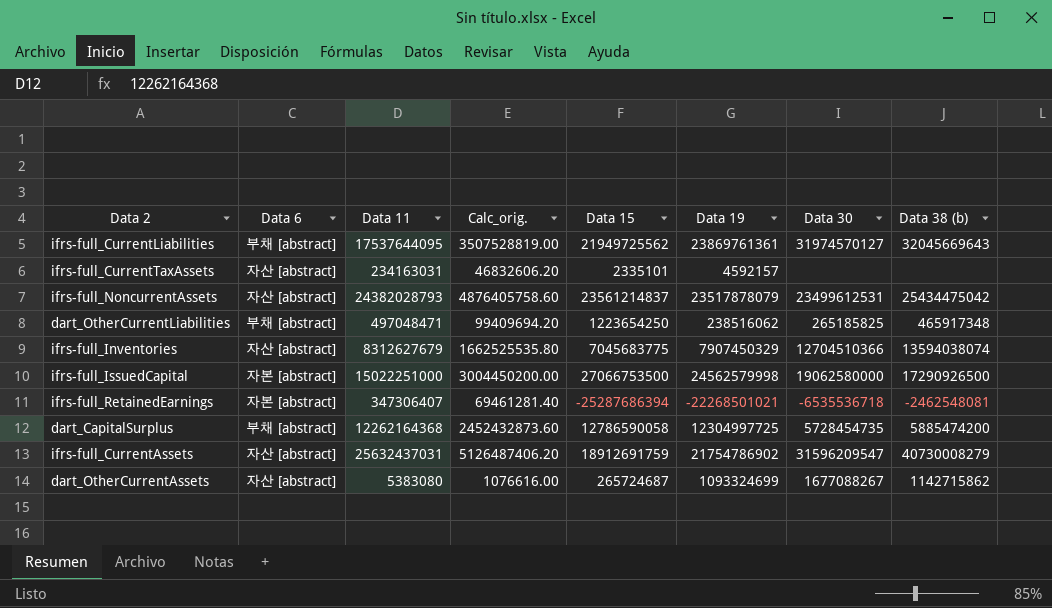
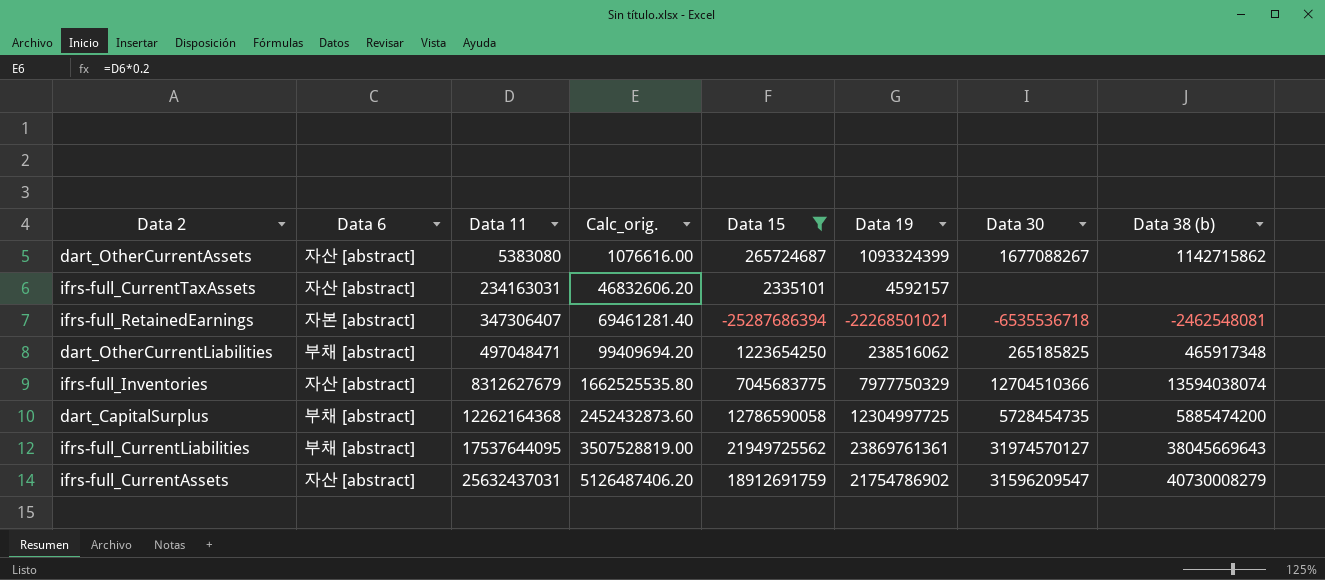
filter: none -> Data 15 <= 21949725562
row order: none -> Data 11 ascending
dart_OtherCurrentAssets | Data 19: 1093324699 -> 1093324399
ifrs-full_Inventories | Data 19: 7907450329 -> 7977750329
ifrs-full_CurrentLiabilities | Data 38 (b): 32045669643 -> 38045669643

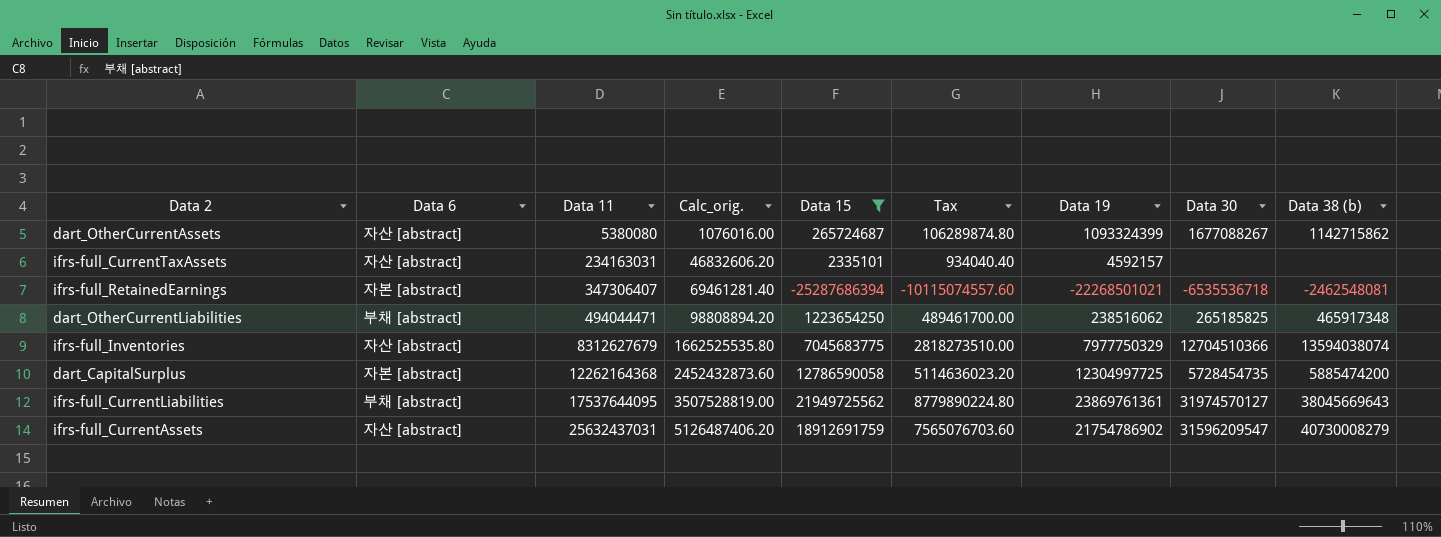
column Tax | formula: none -> [Data 15] * 0.4
dart_OtherCurrentAssets | Data 11: 5383080 -> 5380080
dart_OtherCurrentAssets | Calc_orig.: 1076616.00 -> 1076016.00
dart_OtherCurrentLiabilities | Data 11: 497048471 -> 494044471
dart_OtherCurrentLiabilities | Calc_orig.: 99409694.20 -> 98808894.20
dart_CapitalSurplus | Data 6: 부채 [abstract] -> 자본 [abstract]

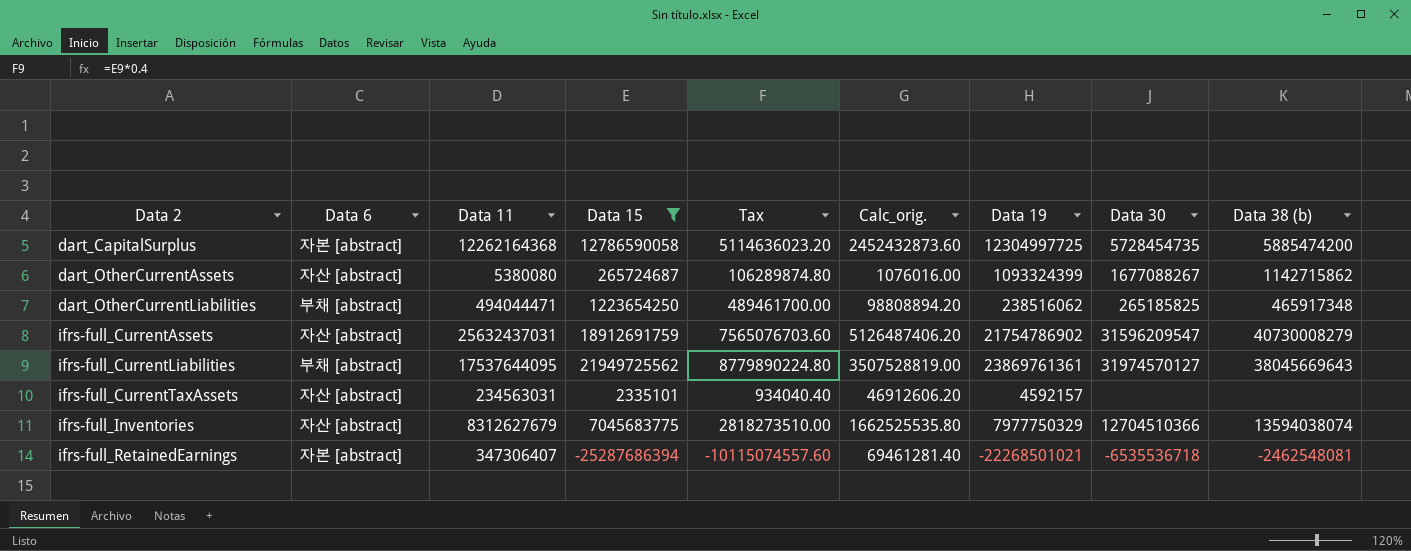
row order: Data 11 ascending -> Data 2 ascending
column Calc_orig. | position: 4 -> 6
ifrs-full_CurrentTaxAssets | Data 11: 234163031 -> 234563031
ifrs-full_CurrentTaxAssets | Calc_orig.: 46832606.20 -> 46912606.20

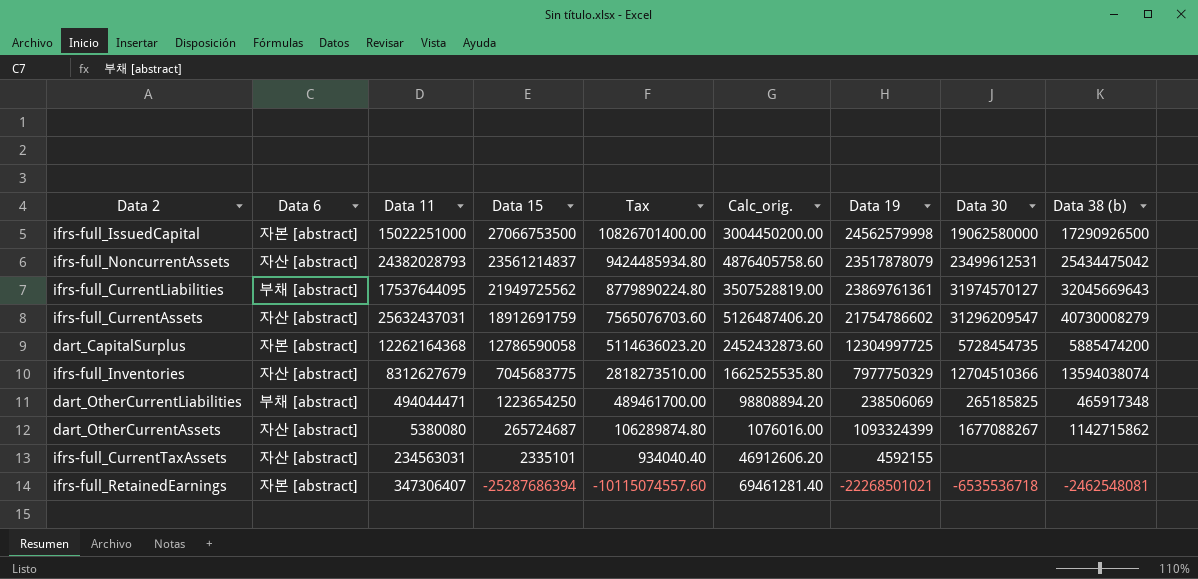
filter: Data 15 <= 21949725562 -> none
row order: Data 2 ascending -> Data 15 descending
ifrs-full_CurrentLiabilities | Data 38 (b): 38045669643 -> 32045669643
ifrs-full_CurrentAssets | Data 19: 21754786902 -> 21754786602
ifrs-full_CurrentAssets | Data 30: 31596209547 -> 31296209547
dart_OtherCurrentLiabilities | Data 19: 238516062 -> 238506069
ifrs-full_CurrentTaxAssets | Data 19: 4592157 -> 4592155

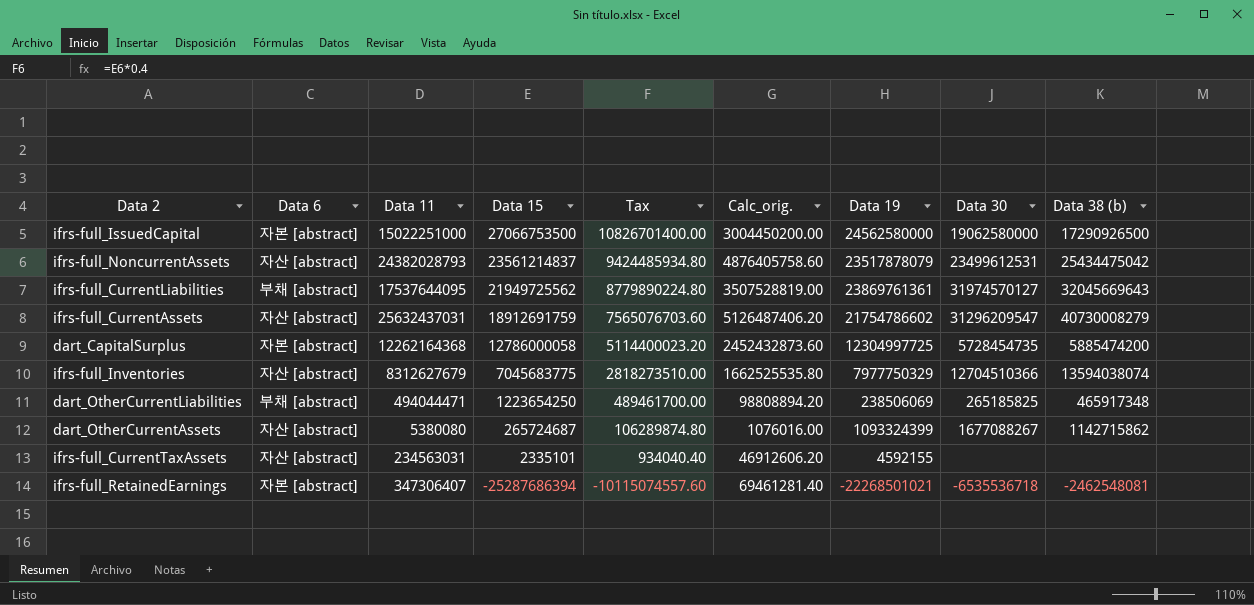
ifrs-full_IssuedCapital | Data 19: 24562579998 -> 24562580000
dart_CapitalSurplus | Data 15: 12786590058 -> 12786000058
dart_CapitalSurplus | Tax: 5114636023.20 -> 5114400023.20

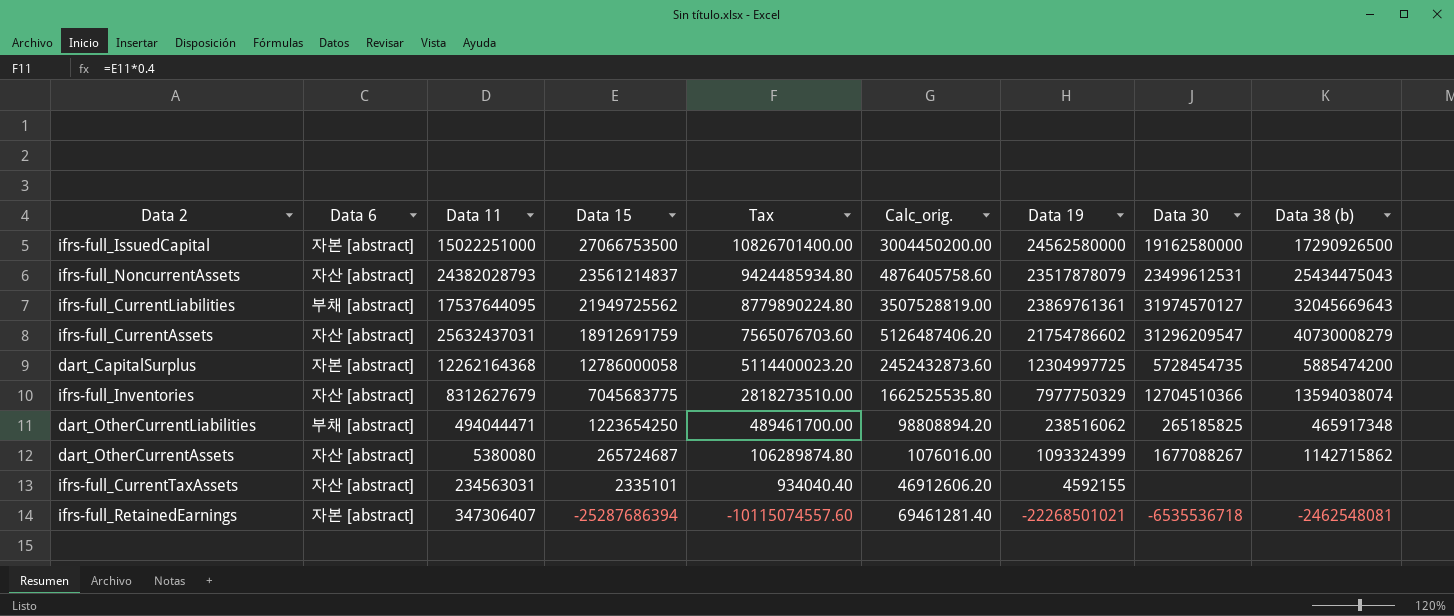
ifrs-full_IssuedCapital | Data 30: 19062580000 -> 19162580000
ifrs-full_NoncurrentAssets | Data 38 (b): 25434475042 -> 25434475043
dart_OtherCurrentLiabilities | Data 19: 238506069 -> 238516062

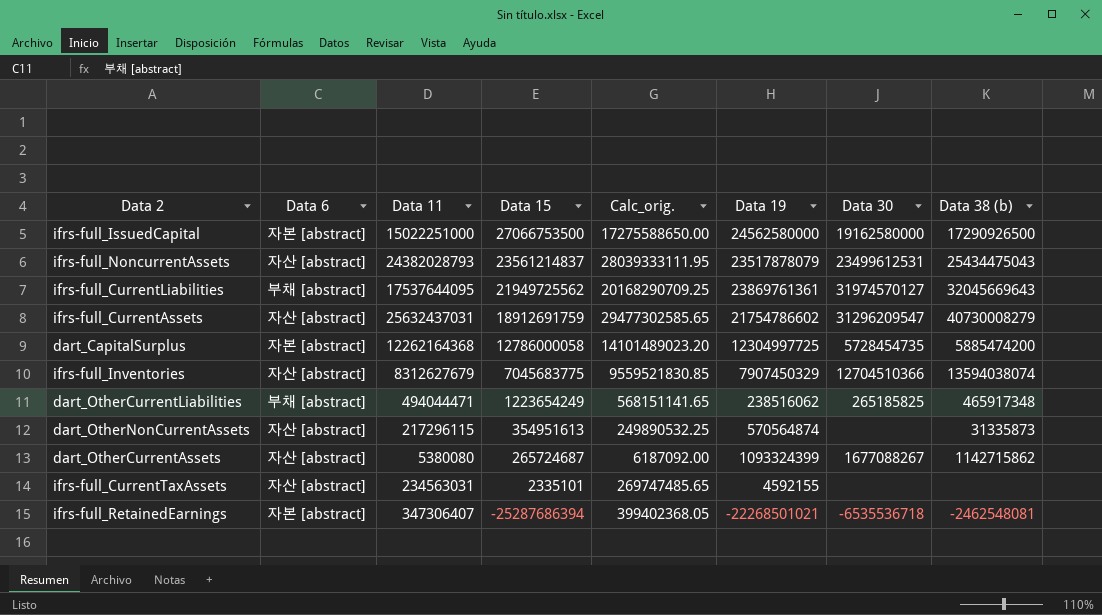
column Tax | formula: [Data 15] * 0.4 -> none
column Calc_orig. | formula: [Data 11] * 0.2 -> [Data 11] * 1.15
ifrs-full_Inventories | Data 19: 7977750329 -> 7907450329
dart_OtherCurrentLiabilities | Data 15: 1223654250 -> 1223654249
row dart_OtherNonCurrentAssets: none -> 자산 [abstract] | 217296115 | 354951613 | 249890532.25 | 570564874 | none | 31335873

